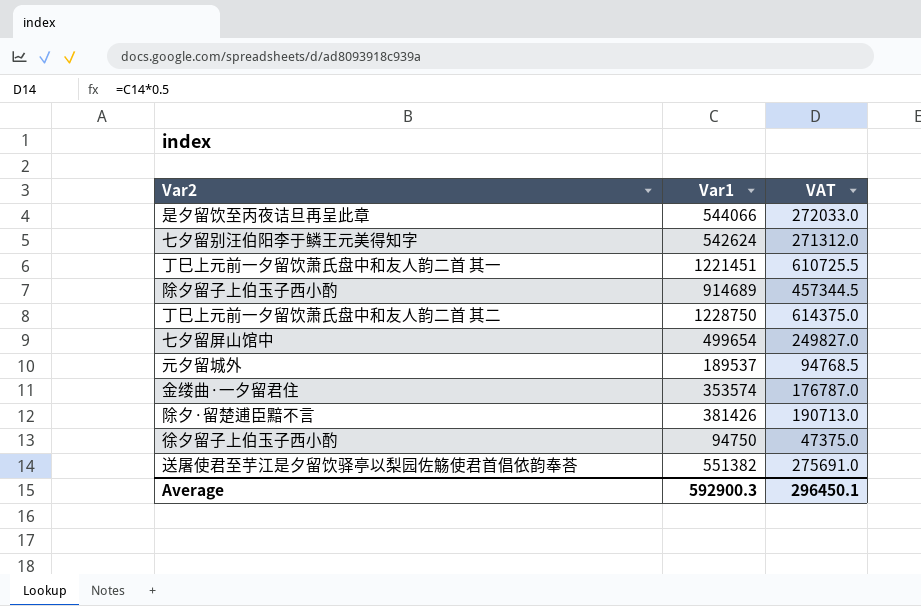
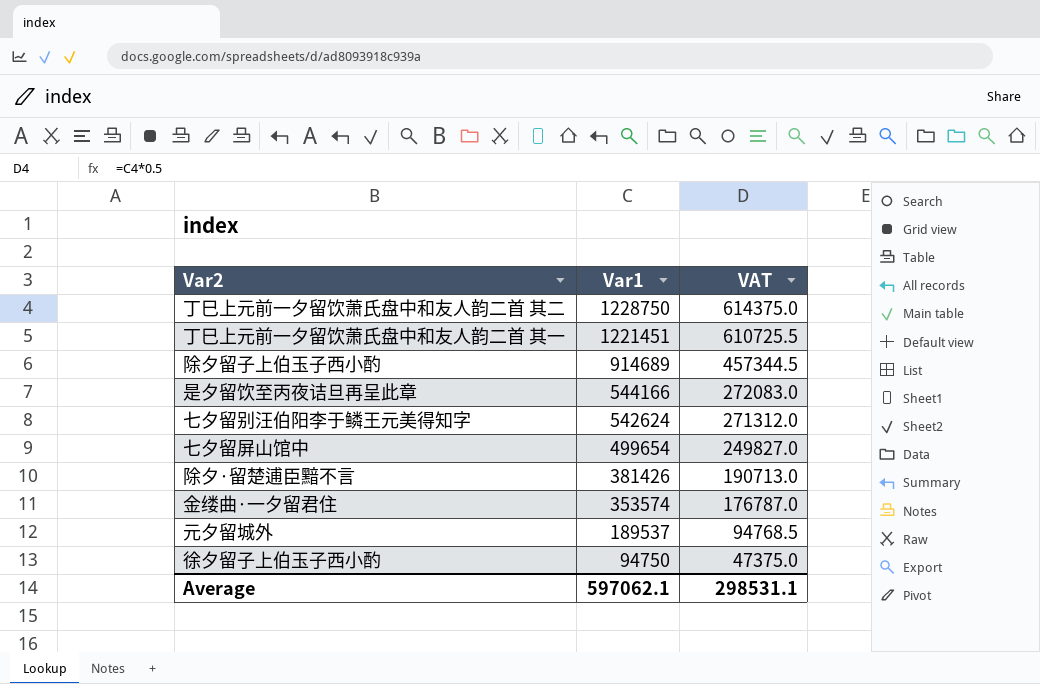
row order: none -> Var1 descending
row 送屠使君至芋江是夕留饮驿亭以梨园佐觞使君首倡依韵奉荅: 551382 | 275691.0 -> none
是夕留饮至丙夜诘旦再呈此章 | Var1: 544066 -> 544166
是夕留饮至丙夜诘旦再呈此章 | VAT: 272033.0 -> 272083.0
Average | Var1: 592900.3 -> 597062.1
Average | VAT: 296450.1 -> 298531.1

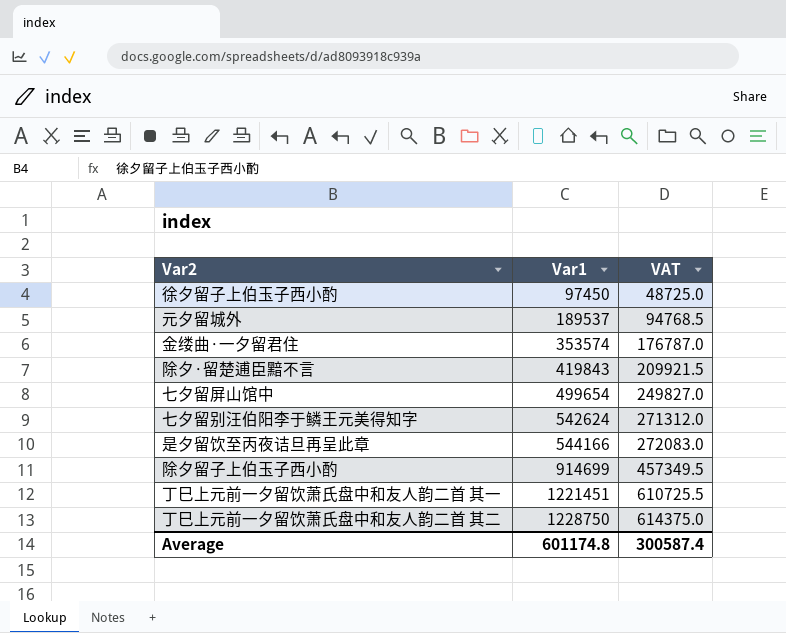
row order: Var1 descending -> Var1 ascending
徐夕留子上伯玉子西小酌 | Var1: 94750 -> 97450
徐夕留子上伯玉子西小酌 | VAT: 47375.0 -> 48725.0
除夕·留楚逋臣黯不言 | Var1: 381426 -> 419843
除夕·留楚逋臣黯不言 | VAT: 190713.0 -> 209921.5
除夕留子上伯玉子西小酌 | Var1: 914689 -> 914699
除夕留子上伯玉子西小酌 | VAT: 457344.5 -> 457349.5
Average | Var1: 597062.1 -> 601174.8
Average | VAT: 298531.1 -> 300587.4

